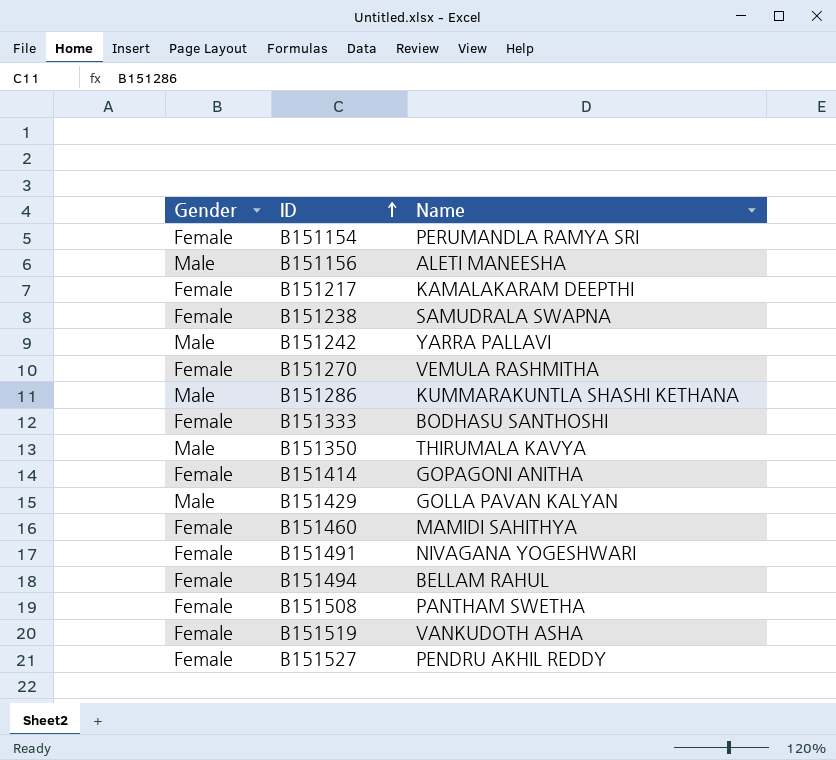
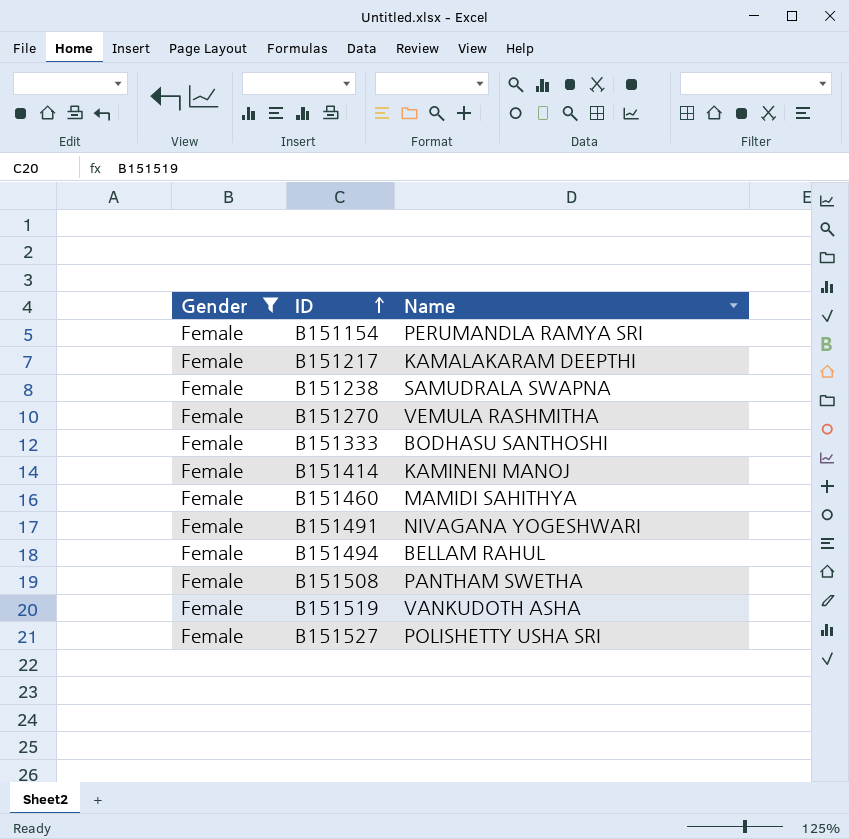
filter: none -> Gender = Female
B151414 | Name: GOPAGONI ANITHA -> KAMINENI MANOJ
B151527 | Name: PENDRU AKHIL REDDY -> POLISHETTY USHA SRI

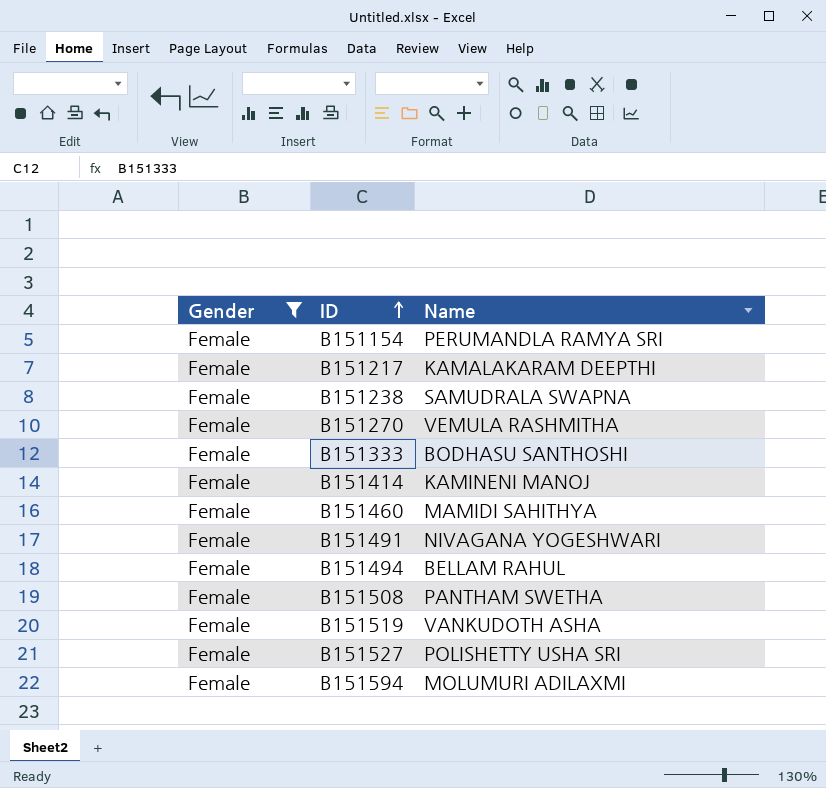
row B151594: none -> Female | MOLUMURI ADILAXMI

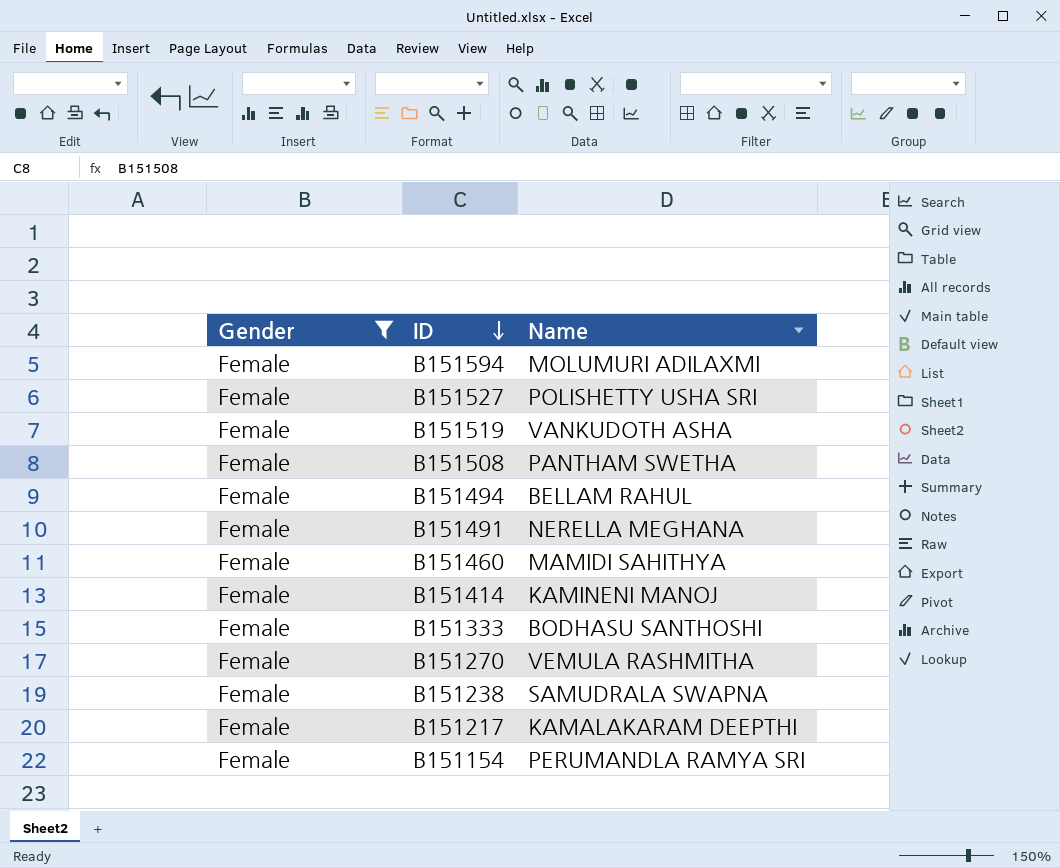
row order: ID ascending -> ID descending
B151491 | Name: NIVAGANA YOGESHWARI -> NERELLA MEGHANA

